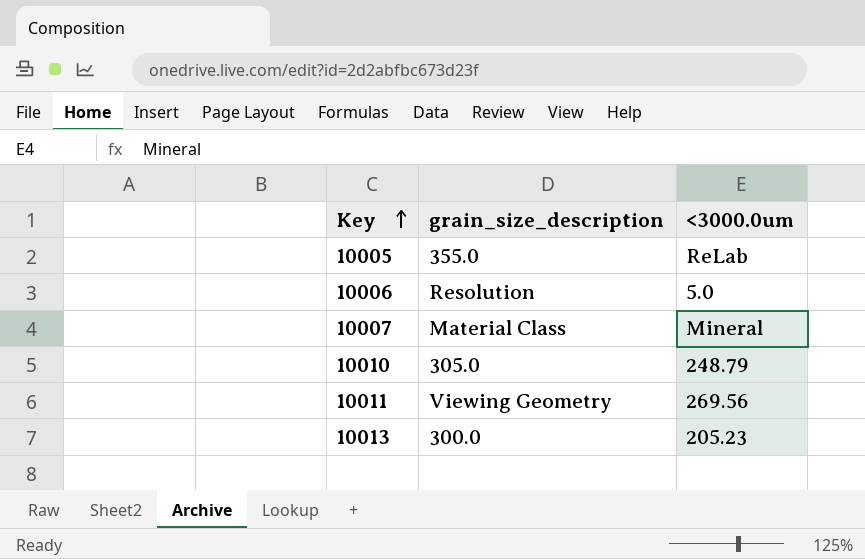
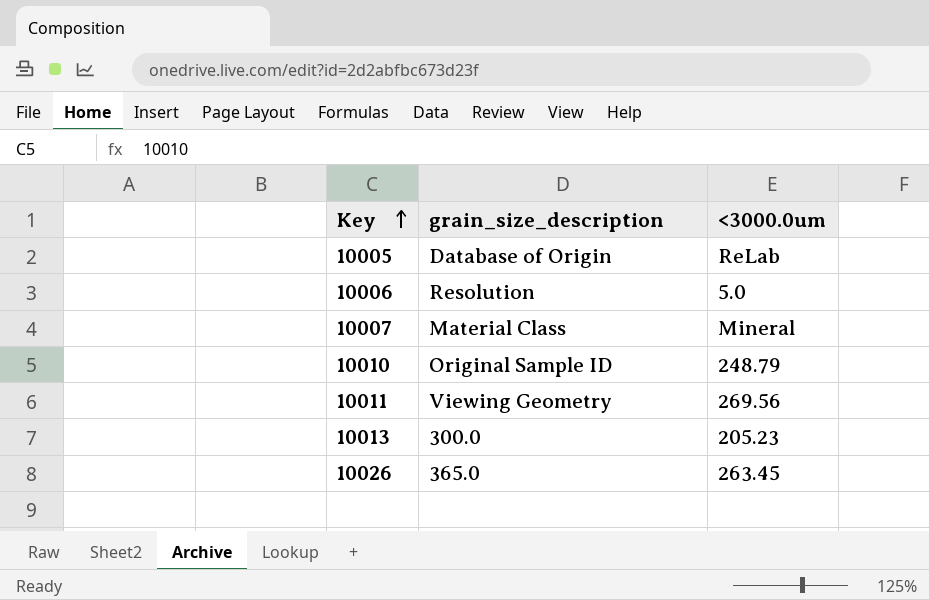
10005 | grain_size_description: 355.0 -> Database of Origin
10010 | grain_size_description: 305.0 -> Original Sample ID
row 10026: none -> 365.0 | 263.45

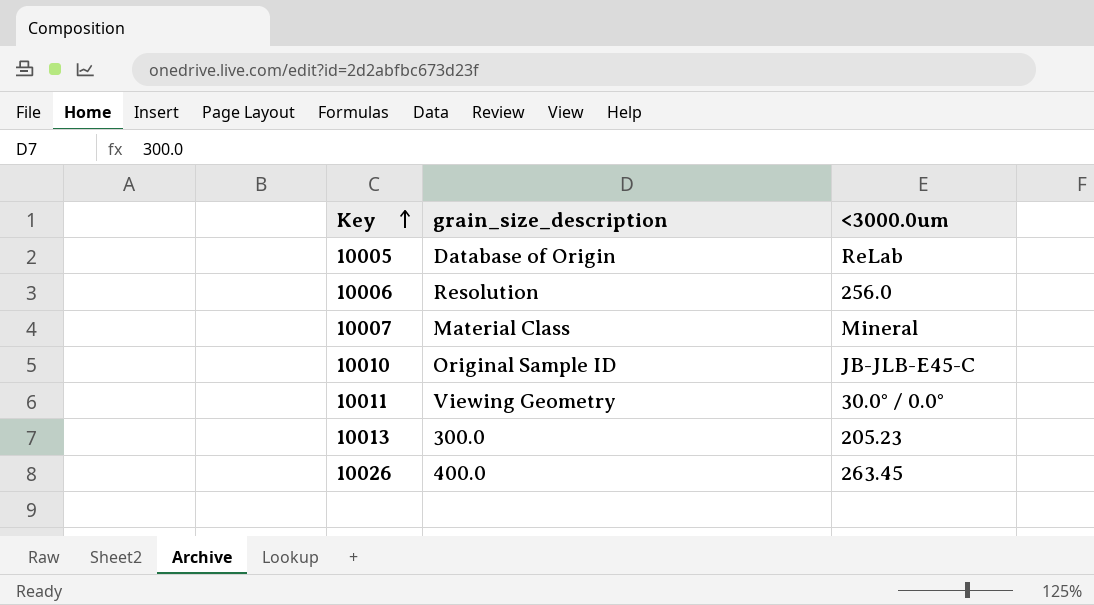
10006 | <3000.0um: 5.0 -> 256.0
10010 | <3000.0um: 248.79 -> JB-JLB-E45-C
10011 | <3000.0um: 269.56 -> 30.0° / 0.0°
10026 | grain_size_description: 365.0 -> 400.0

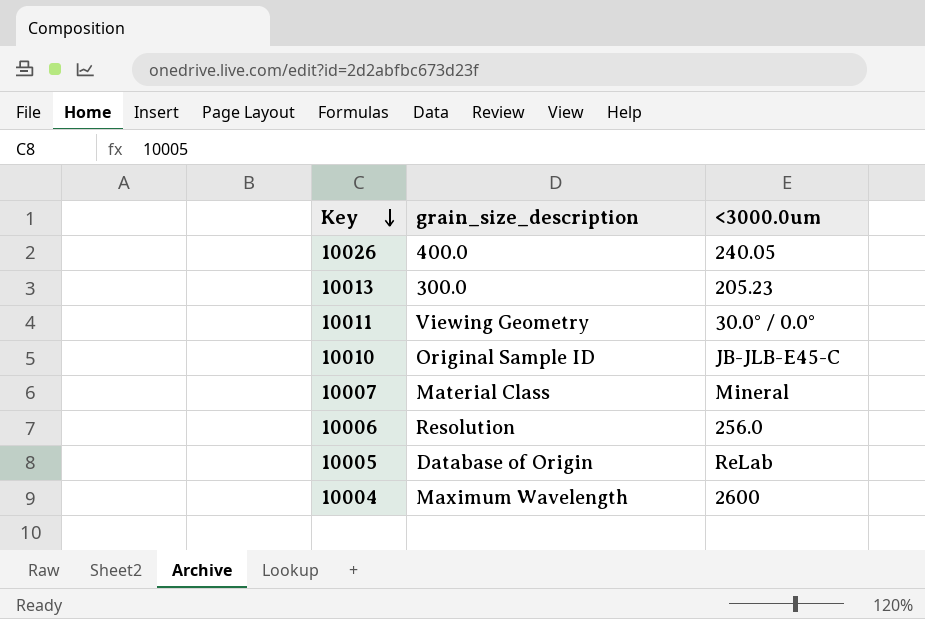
row order: Key ascending -> Key descending
10026 | <3000.0um: 263.45 -> 240.05
row 10004: none -> Maximum Wavelength | 2600

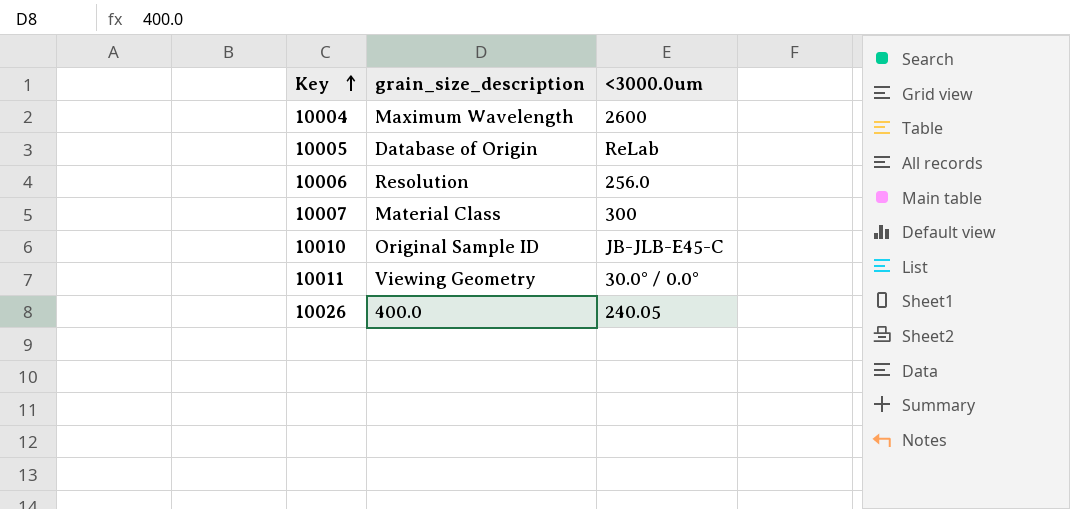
row order: Key descending -> Key ascending
row 10013: 300.0 | 205.23 -> none
10007 | <3000.0um: Mineral -> 300

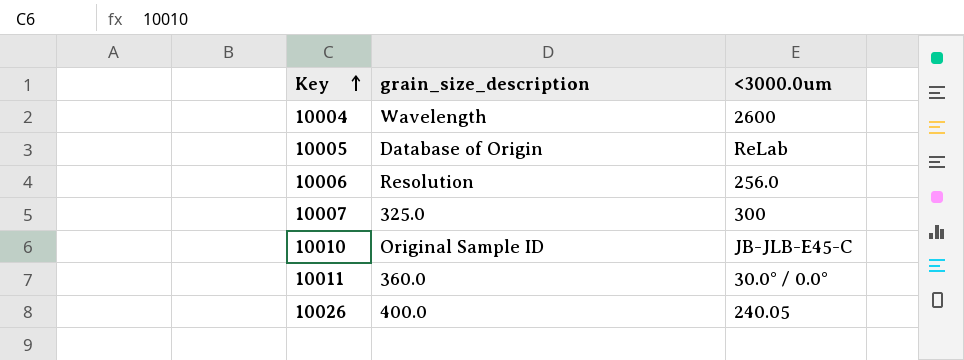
10004 | grain_size_description: Maximum Wavelength -> Wavelength
10007 | grain_size_description: Material Class -> 325.0
10011 | grain_size_description: Viewing Geometry -> 360.0

